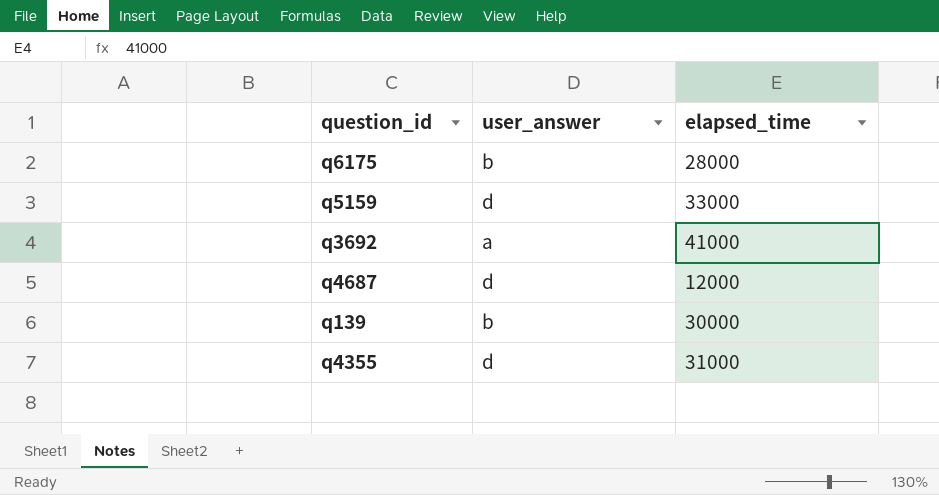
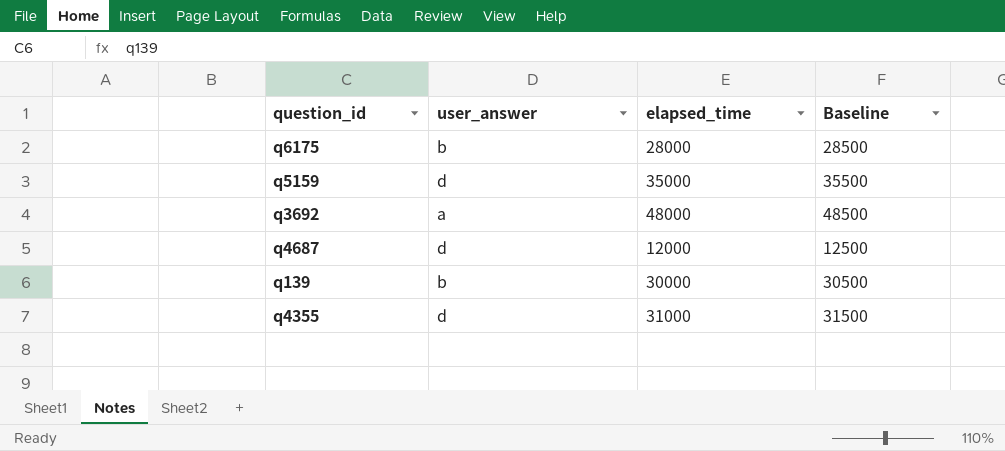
column Baseline | formula: none -> [elapsed_time] + 500
q5159 | elapsed_time: 33000 -> 35000
q3692 | elapsed_time: 41000 -> 48000

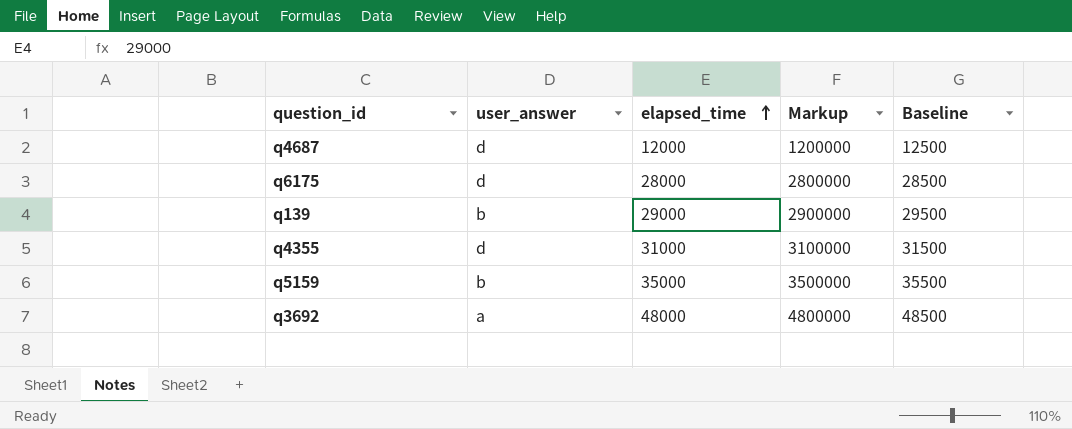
row order: none -> elapsed_time ascending
column Markup | formula: none -> [elapsed_time] * 100
q6175 | user_answer: b -> d
q139 | elapsed_time: 30000 -> 29000
q139 | Baseline: 30500 -> 29500
q5159 | user_answer: d -> b

